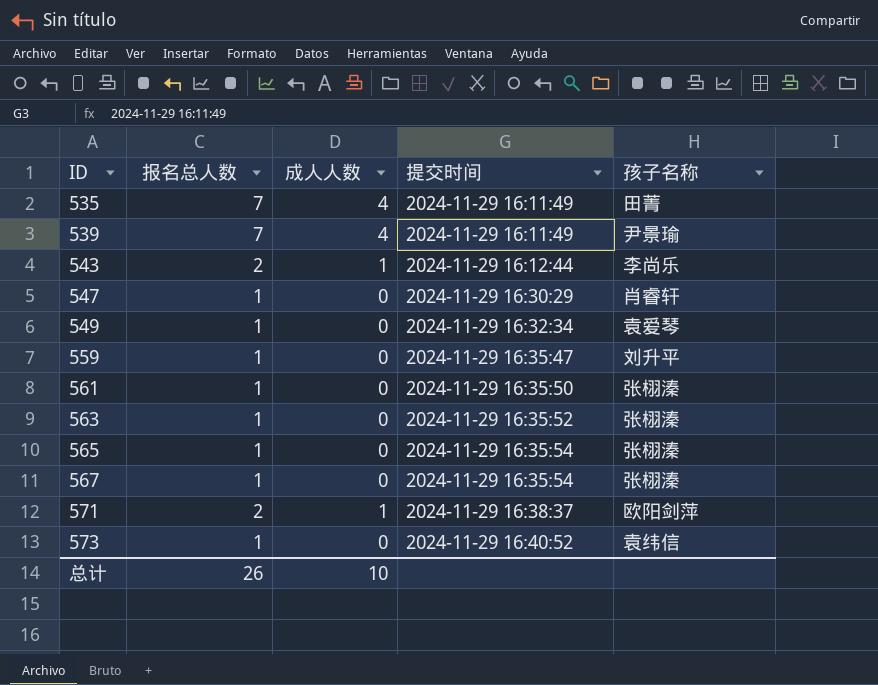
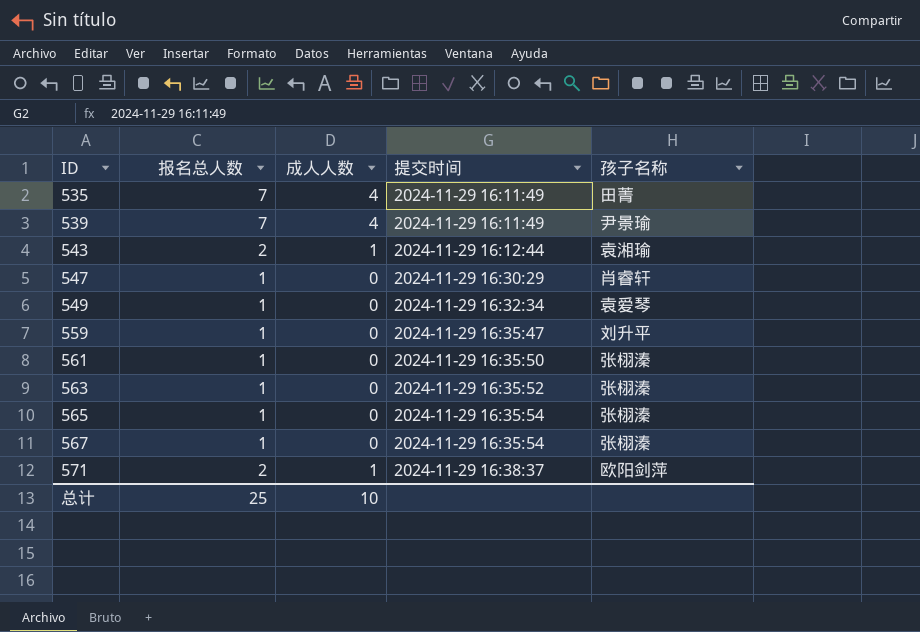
row 573: 1 | 0 | 2024-11-29 16:40:52 | 袁纬信 -> none
543 | 孩子名称: 李尚乐 -> 袁湘瑜
总计 | 报名总人数: 26 -> 25

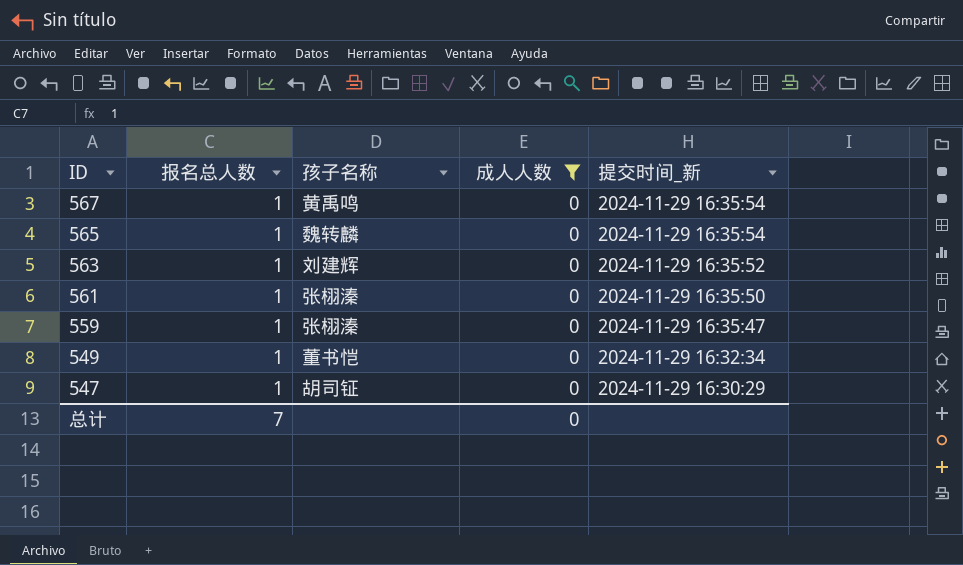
filter: none -> 成人人数 = 0
row order: ID ascending -> ID descending
column 孩子名称 | position: 5 -> 3
column name: 提交时间 -> 提交时间_新
567 | 孩子名称: 张栩溱 -> 黄禹鸣
565 | 孩子名称: 张栩溱 -> 魏转麟
563 | 孩子名称: 张栩溱 -> 刘建辉
559 | 孩子名称: 刘升平 -> 张栩溱
549 | 孩子名称: 袁爱琴 -> 董书恺
547 | 孩子名称: 肖睿轩 -> 胡司钲
总计 | 报名总人数: 25 -> 7
总计 | 成人人数: 10 -> 0

